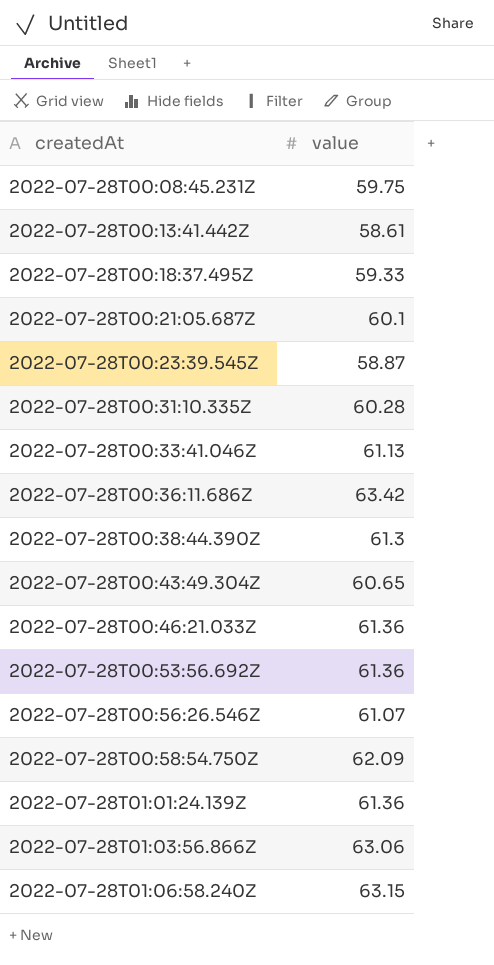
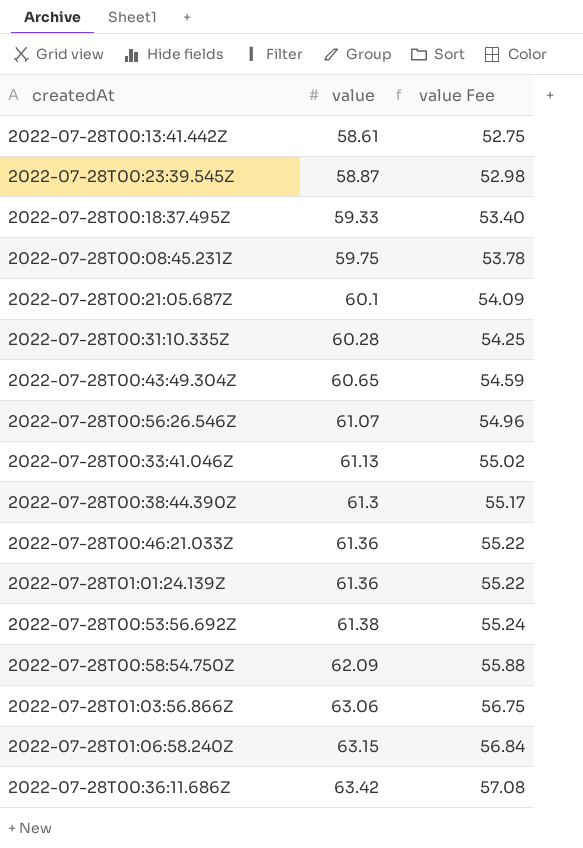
row order: createdAt ascending -> value ascending
column value Fee | formula: none -> [value] * 0.9
2022-07-28T00:53:56.692Z | value: 61.36 -> 61.38

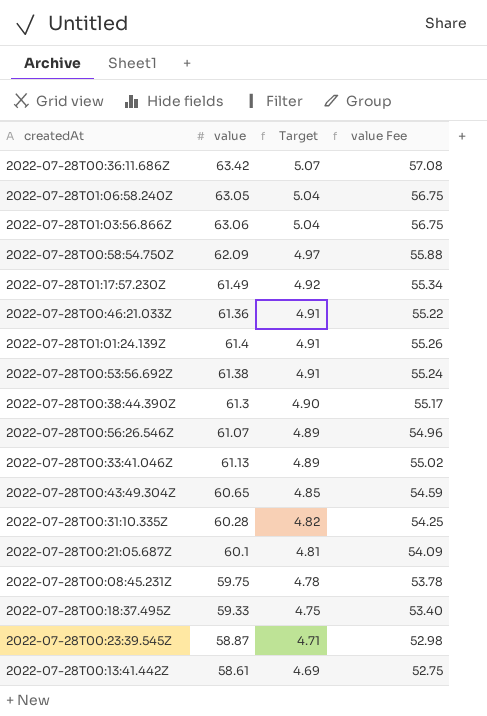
row order: value ascending -> Target descending
column Target | formula: none -> [value] * 0.08
2022-07-28T01:06:58.240Z | value: 63.15 -> 63.05
2022-07-28T01:06:58.240Z | value Fee: 56.84 -> 56.75
row 2022-07-28T01:17:57.230Z: none -> 61.49 | 4.92 | 55.34
2022-07-28T01:01:24.139Z | value: 61.36 -> 61.4
2022-07-28T01:01:24.139Z | value Fee: 55.22 -> 55.26

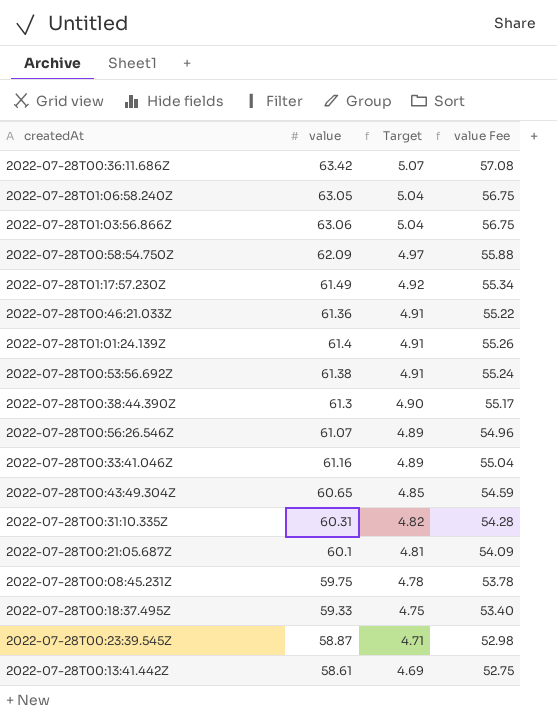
2022-07-28T00:33:41.046Z | value: 61.13 -> 61.16
2022-07-28T00:33:41.046Z | value Fee: 55.02 -> 55.04
2022-07-28T00:31:10.335Z | value: 60.28 -> 60.31
2022-07-28T00:31:10.335Z | value Fee: 54.25 -> 54.28

